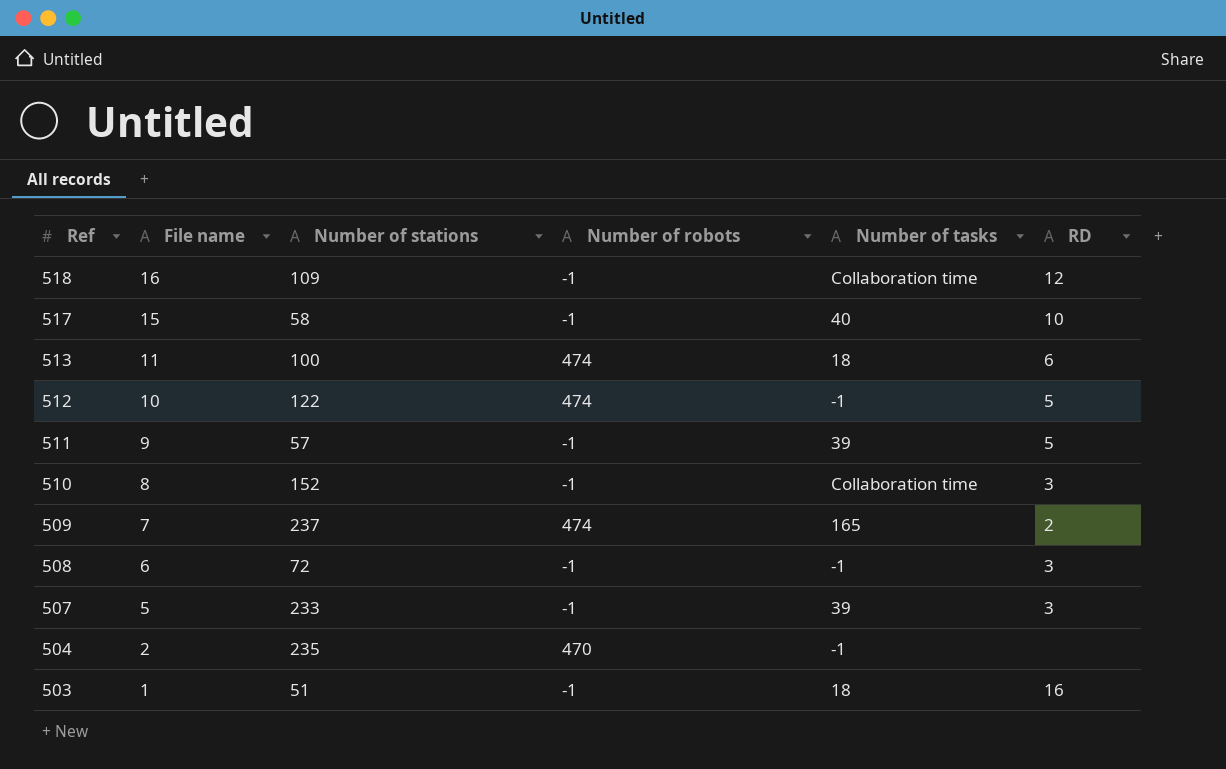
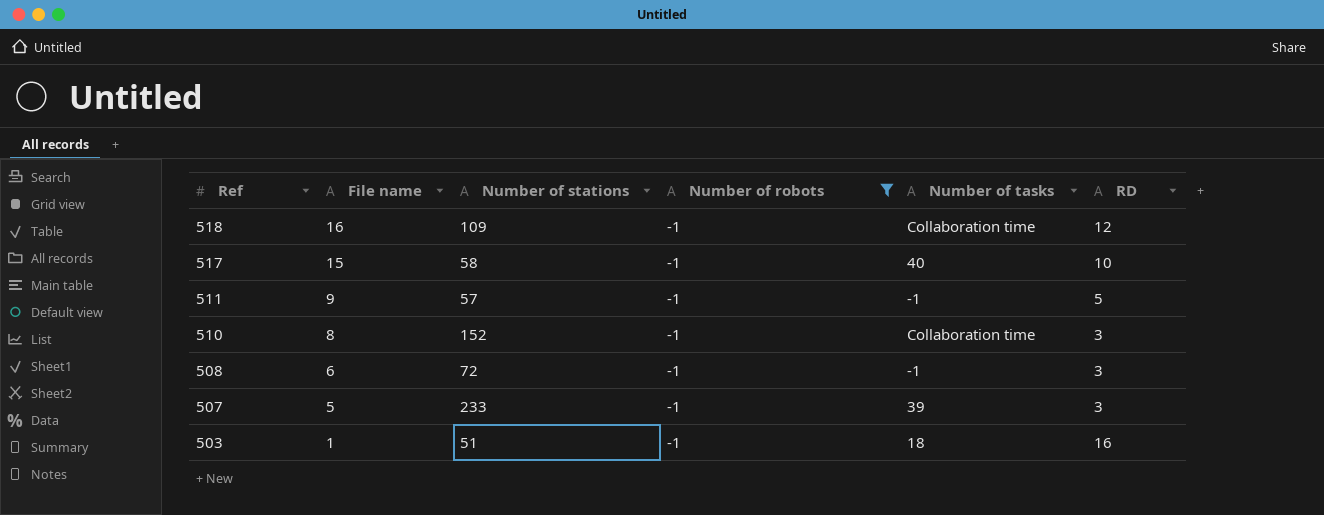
filter: none -> Number of robots = -1
511 | Number of tasks: 39 -> -1

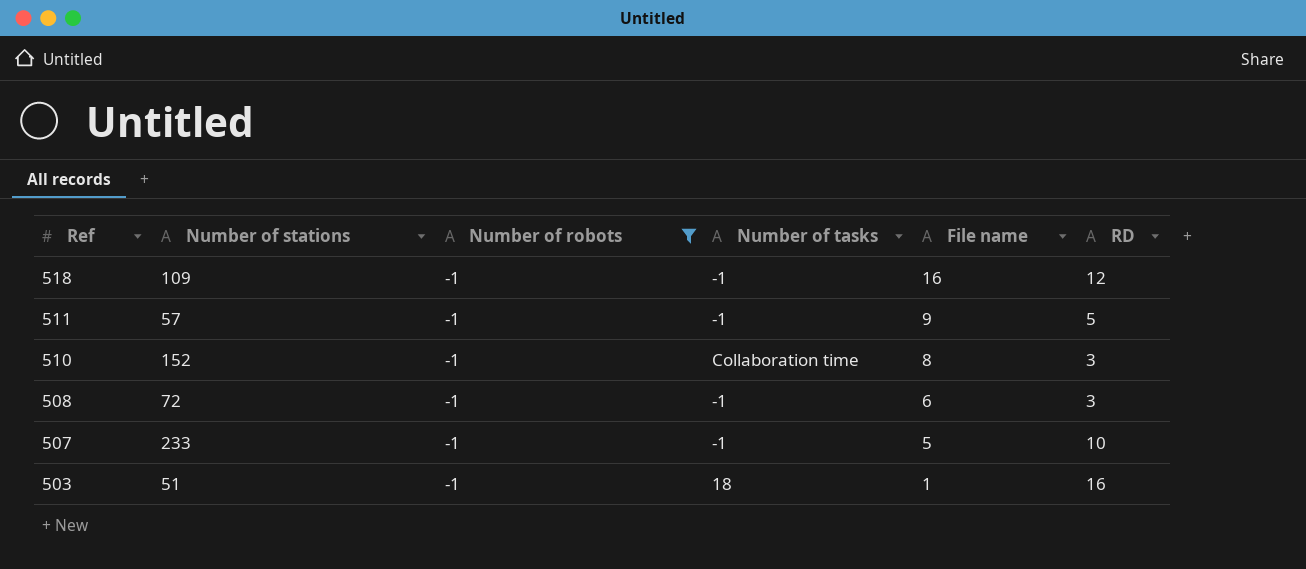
column File name | position: 2 -> 5
row 517: 15 | 58 | -1 | 40 | 10 -> none
518 | Number of tasks: Collaboration time -> -1
507 | Number of tasks: 39 -> -1
507 | RD: 3 -> 10

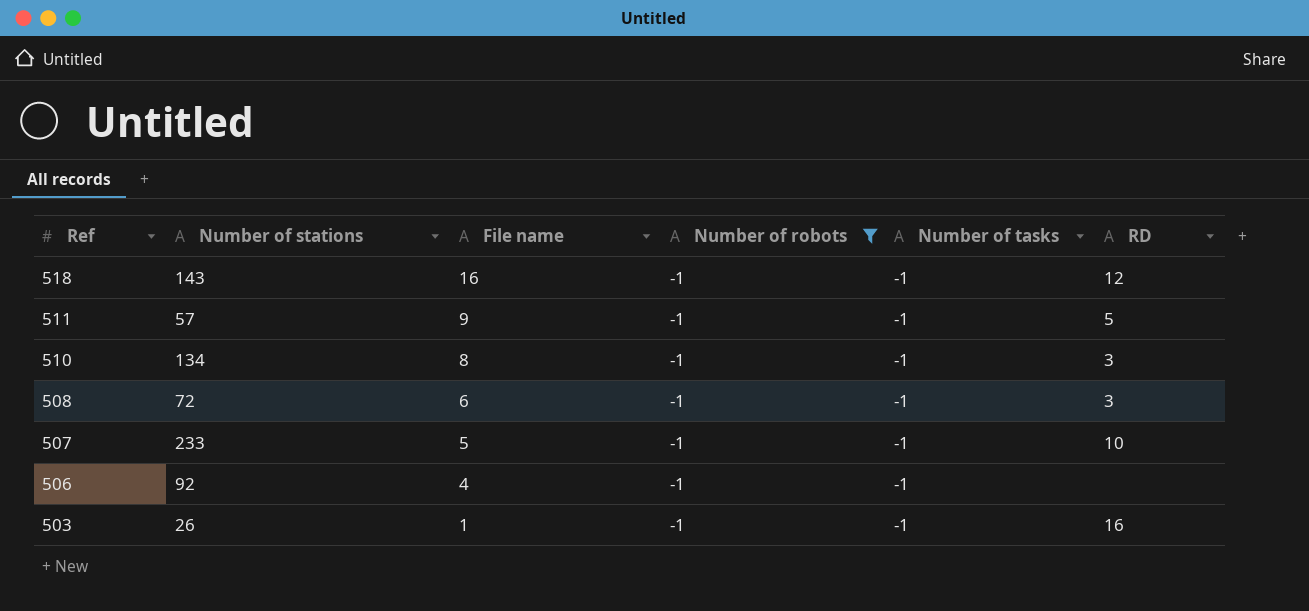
column File name | position: 5 -> 3
518 | Number of stations: 109 -> 143
510 | Number of stations: 152 -> 134
510 | Number of tasks: Collaboration time -> -1
row 506: none -> 92 | 4 | -1 | -1 | none
503 | Number of stations: 51 -> 26
503 | Number of tasks: 18 -> -1

